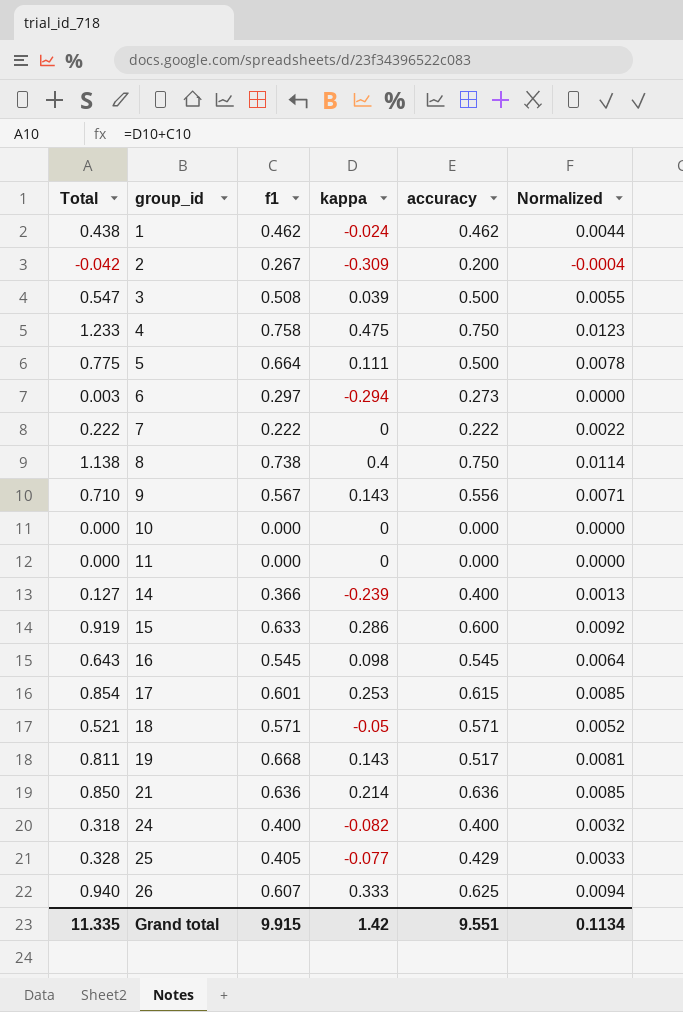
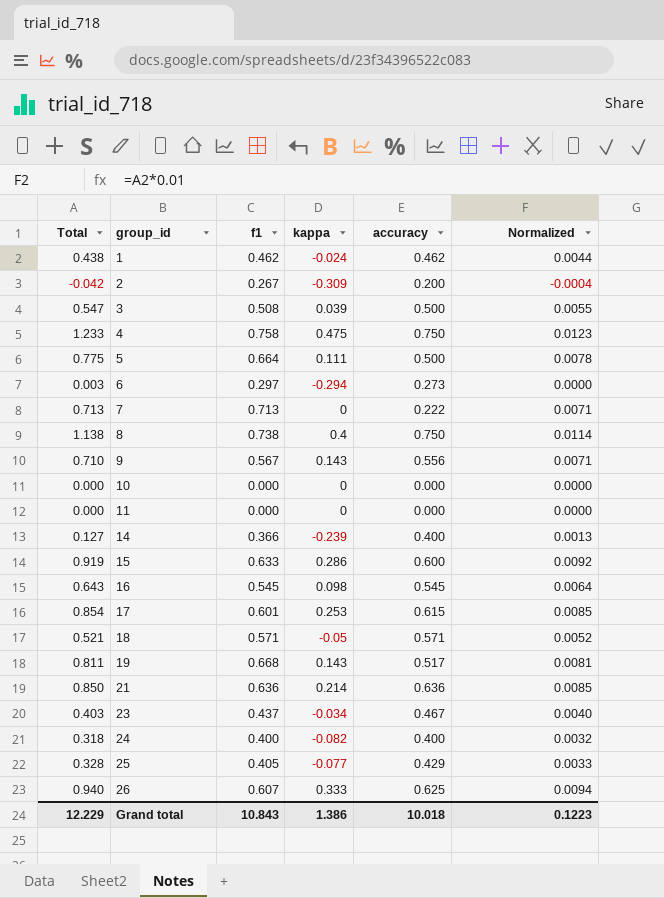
7 | Total: 0.222 -> 0.713
7 | f1: 0.222 -> 0.713
7 | Normalized: 0.0022 -> 0.0071
row 23: none -> 0.403 | 0.437 | -0.034 | 0.467 | 0.0040
Grand total | Total: 11.335 -> 12.229
Grand total | f1: 9.915 -> 10.843
Grand total | kappa: 1.42 -> 1.386
Grand total | accuracy: 9.551 -> 10.018
Grand total | Normalized: 0.1134 -> 0.1223

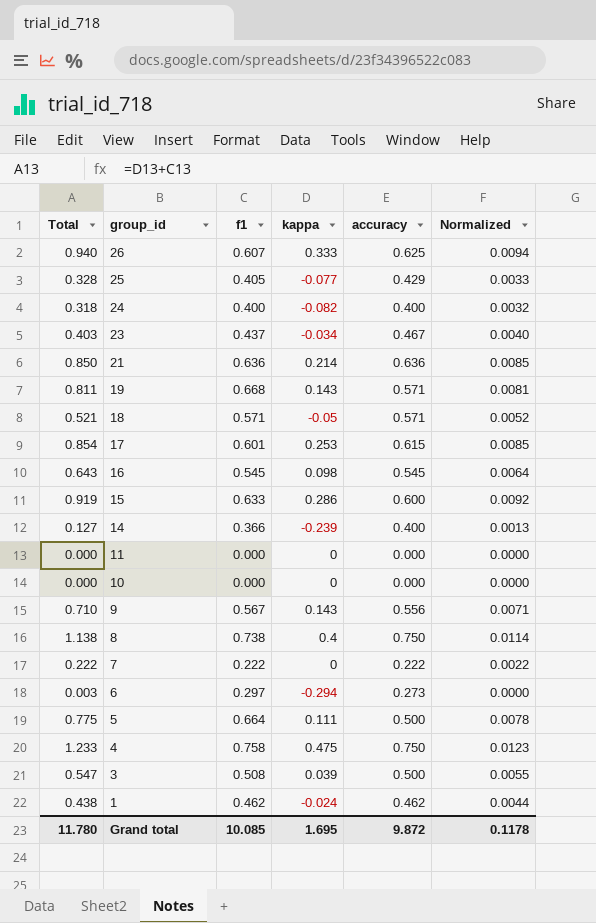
row order: group_id ascending -> group_id descending
row 2: -0.042 | 0.267 | -0.309 | 0.200 | -0.0004 -> none
19 | accuracy: 0.517 -> 0.571
7 | Total: 0.713 -> 0.222
7 | f1: 0.713 -> 0.222
7 | Normalized: 0.0071 -> 0.0022
Grand total | Total: 12.229 -> 11.780
Grand total | f1: 10.843 -> 10.085
Grand total | kappa: 1.386 -> 1.695
Grand total | accuracy: 10.018 -> 9.872
Grand total | Normalized: 0.1223 -> 0.1178

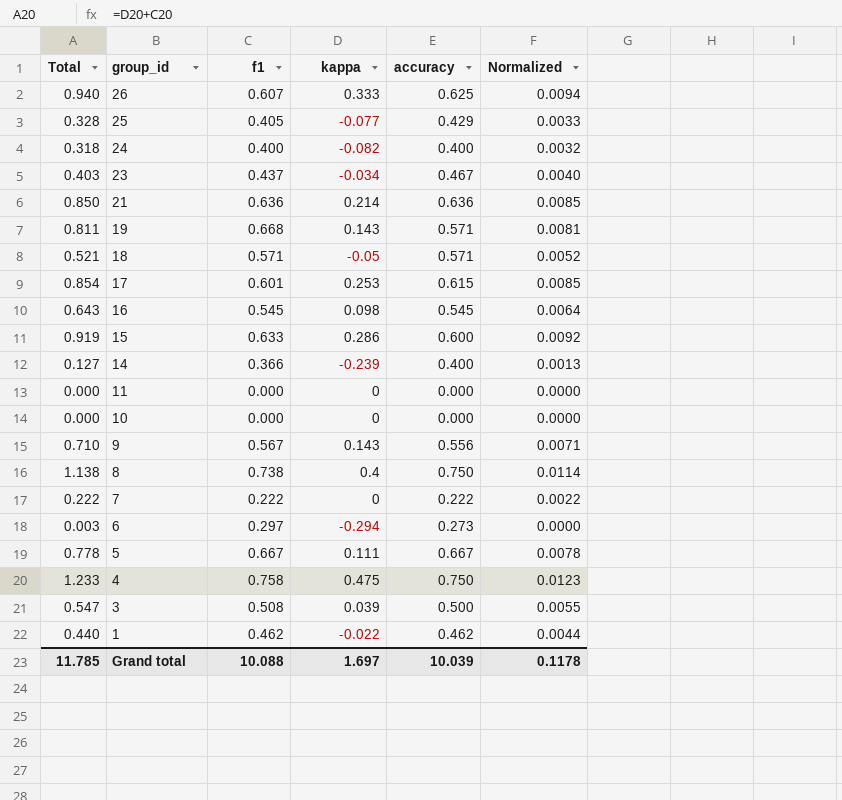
5 | Total: 0.775 -> 0.778
5 | f1: 0.664 -> 0.667
5 | accuracy: 0.500 -> 0.667
1 | Total: 0.438 -> 0.440
1 | kappa: -0.024 -> -0.022
Grand total | Total: 11.780 -> 11.785
Grand total | f1: 10.085 -> 10.088
Grand total | kappa: 1.695 -> 1.697
Grand total | accuracy: 9.872 -> 10.039

